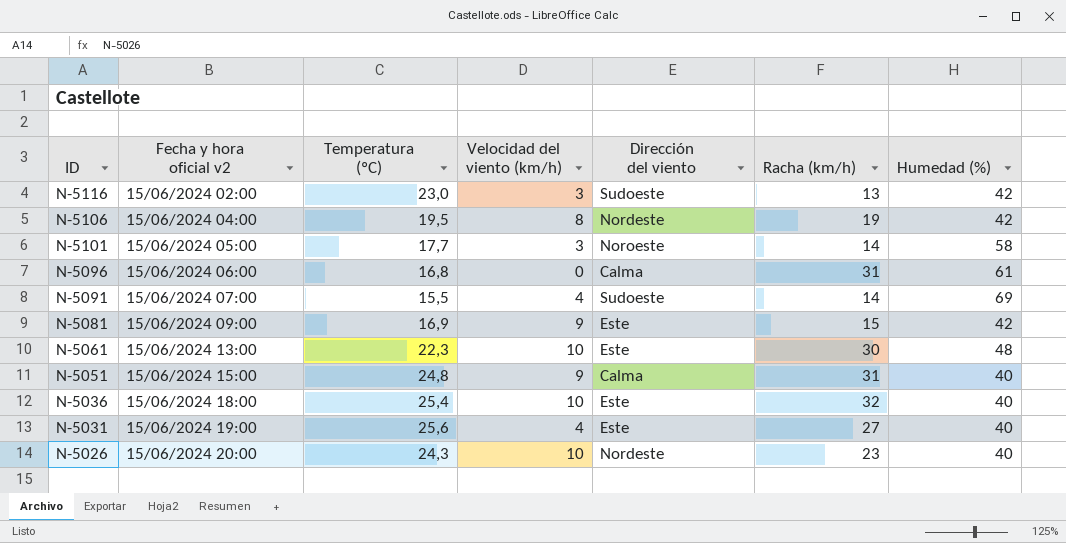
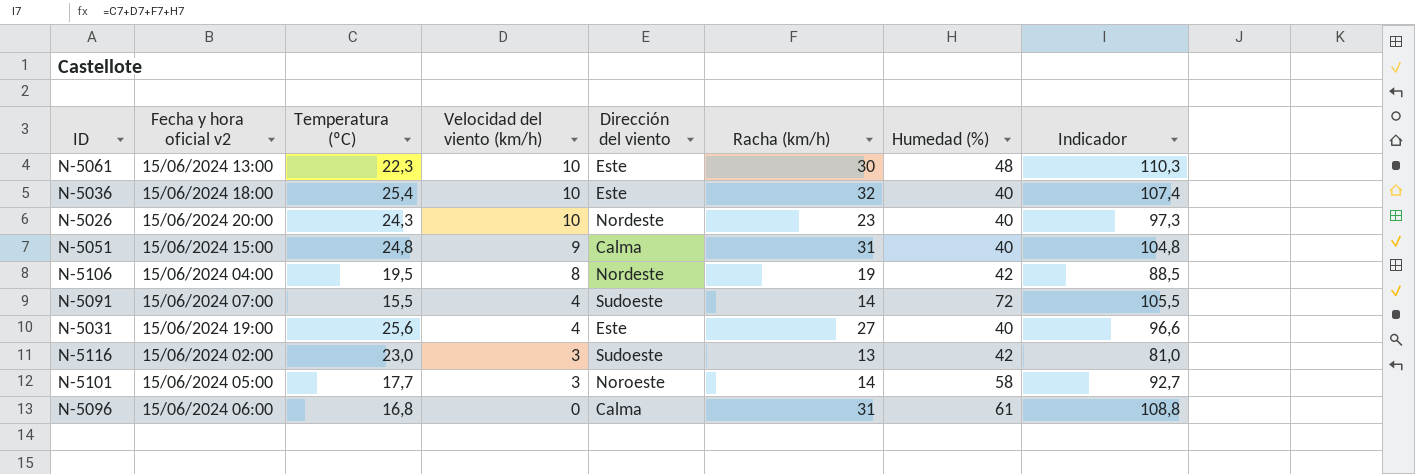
row order: ID descending -> Velocidad del viento (km/h) descending
column Indicador | formula: none -> [Temperatura (ºC)] + [Velocidad del viento (km/h)] + [Racha (km/h)] + [Humedad (%)]
row N-5081: 15/06/2024 09:00 | 16,9 | 9 | Este | 15 | 42 -> none
N-5091 | Humedad (%): 69 -> 72

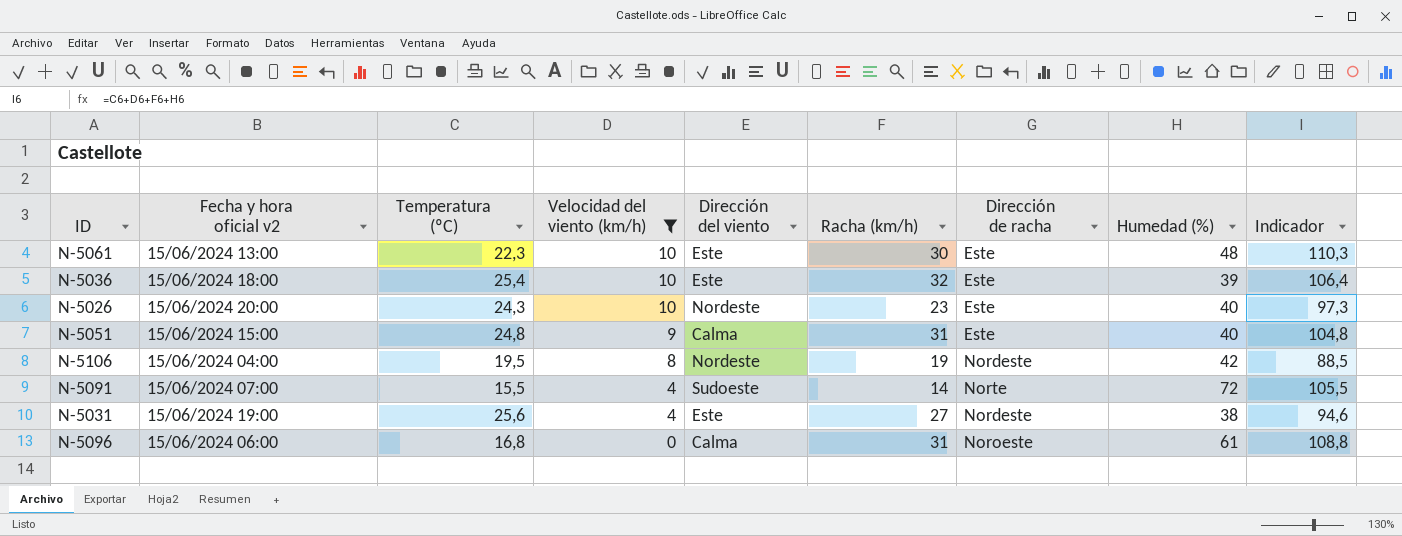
filter: none -> Velocidad del viento (km/h) != 3
column Dirección de racha | position: none -> 7
N-5036 | Humedad (%): 40 -> 39
N-5036 | Indicador: 107,4 -> 106,4
N-5031 | Humedad (%): 40 -> 38
N-5031 | Indicador: 96,6 -> 94,6

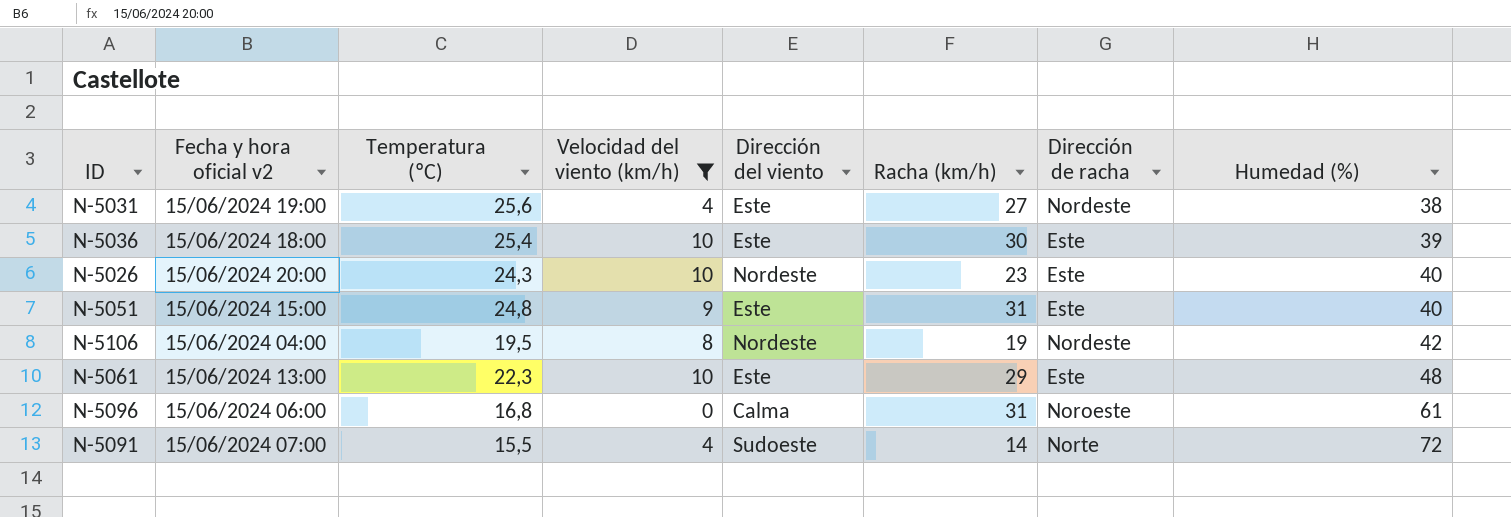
row order: Velocidad del viento (km/h) descending -> Humedad (%) ascending
column Indicador | formula: [Temperatura (ºC)] + [Velocidad del viento (km/h)] + [Racha (km/h)] + [Humedad (%)] -> none
N-5036 | Racha (km/h): 32 -> 30
N-5051 | Dirección del viento: Calma -> Este
N-5061 | Racha (km/h): 30 -> 29

